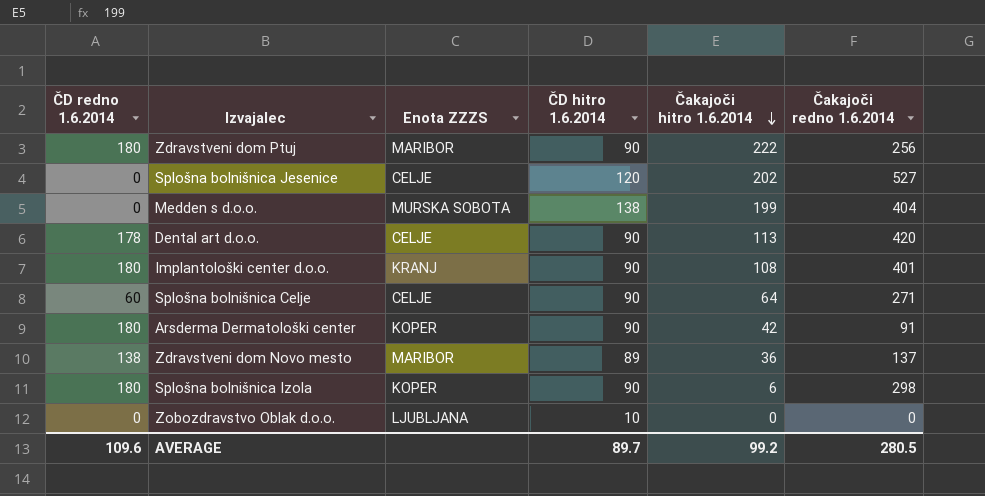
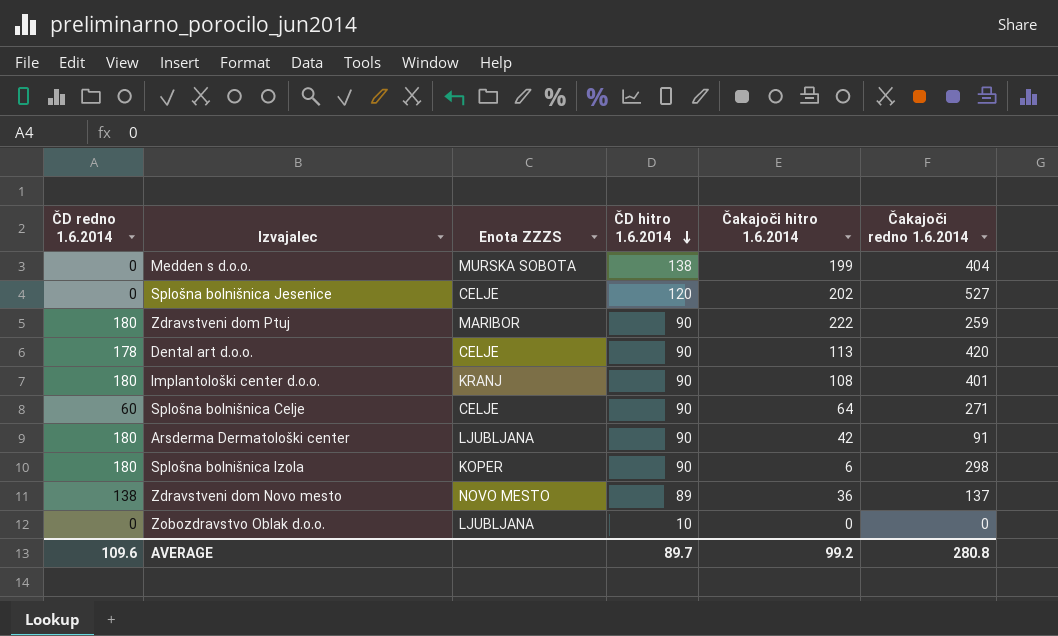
row order: Čakajoči hitro 1.6.2014 descending -> ČD hitro 1.6.2014 descending
Zdravstveni dom Ptuj | Čakajoči redno 1.6.2014: 256 -> 259
Arsderma Dermatološki center | Enota ZZZS: KOPER -> LJUBLJANA
Zdravstveni dom Novo mesto | Enota ZZZS: MARIBOR -> NOVO MESTO
AVERAGE | Čakajoči redno 1.6.2014: 280.5 -> 280.8

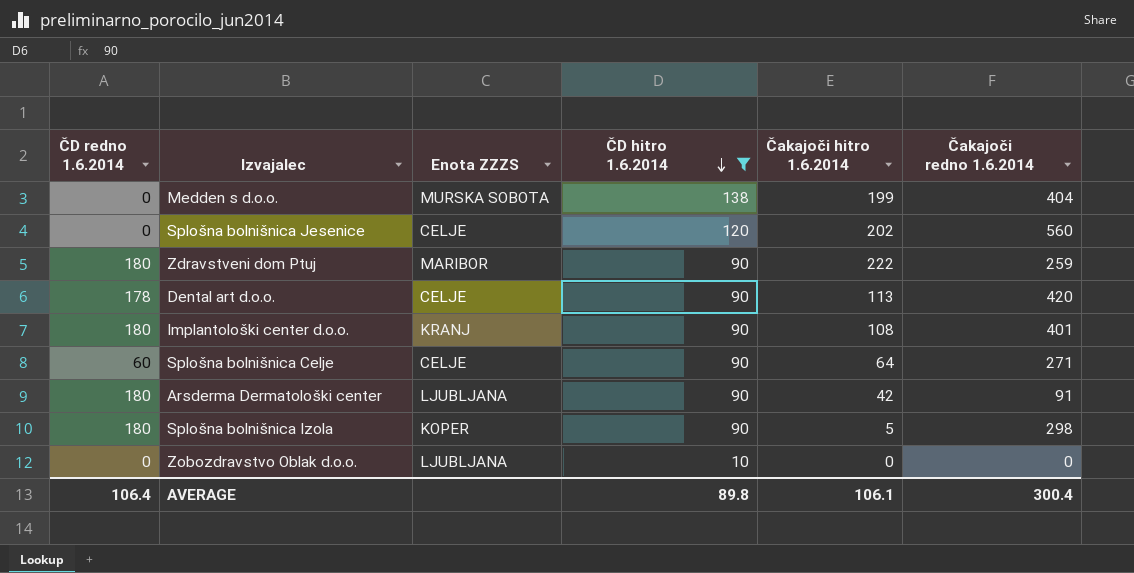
filter: none -> ČD hitro 1.6.2014 != 89
Splošna bolnišnica Jesenice | Čakajoči redno 1.6.2014: 527 -> 560
Splošna bolnišnica Izola | Čakajoči hitro 1.6.2014: 6 -> 5
AVERAGE | ČD redno 1.6.2014: 109.6 -> 106.4
AVERAGE | ČD hitro 1.6.2014: 89.7 -> 89.8
AVERAGE | Čakajoči hitro 1.6.2014: 99.2 -> 106.1
AVERAGE | Čakajoči redno 1.6.2014: 280.8 -> 300.4

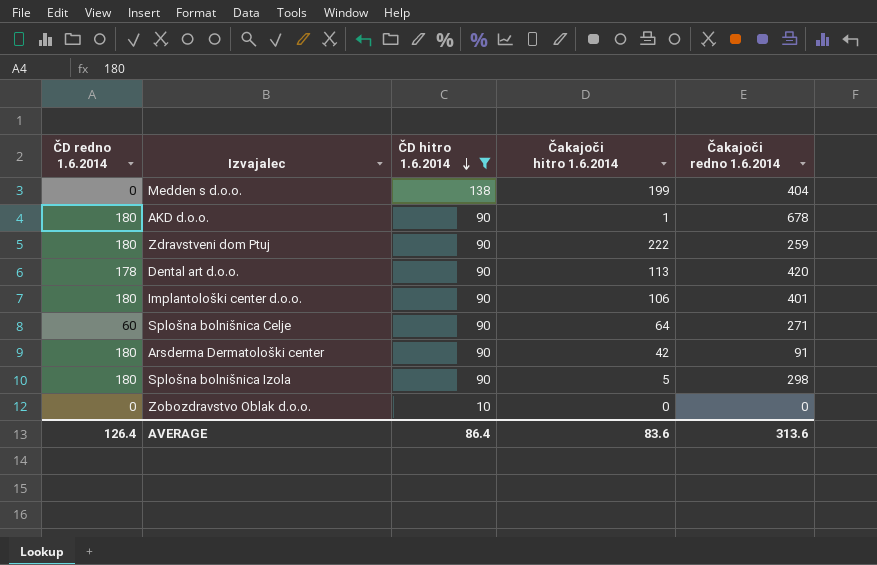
column Enota ZZZS | position: 3 -> none
row Splošna bolnišnica Jesenice: 0 | CELJE | 120 | 202 | 560 -> none
row AKD d.o.o.: none -> 180 | 90 | 1 | 678
Implantološki center d.o.o. | Čakajoči hitro 1.6.2014: 108 -> 106
AVERAGE | ČD redno 1.6.2014: 106.4 -> 126.4
AVERAGE | ČD hitro 1.6.2014: 89.8 -> 86.4
AVERAGE | Čakajoči hitro 1.6.2014: 106.1 -> 83.6
AVERAGE | Čakajoči redno 1.6.2014: 300.4 -> 313.6

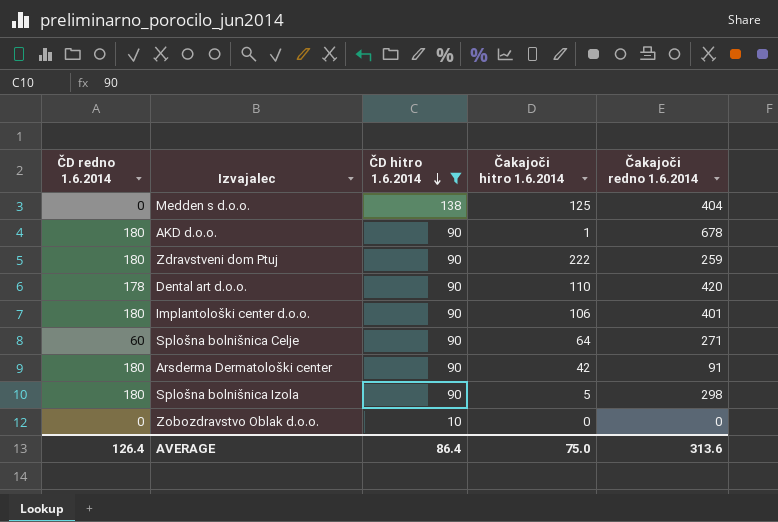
Medden s d.o.o. | Čakajoči hitro 1.6.2014: 199 -> 125
Dental art d.o.o. | Čakajoči hitro 1.6.2014: 113 -> 110
AVERAGE | Čakajoči hitro 1.6.2014: 83.6 -> 75.0

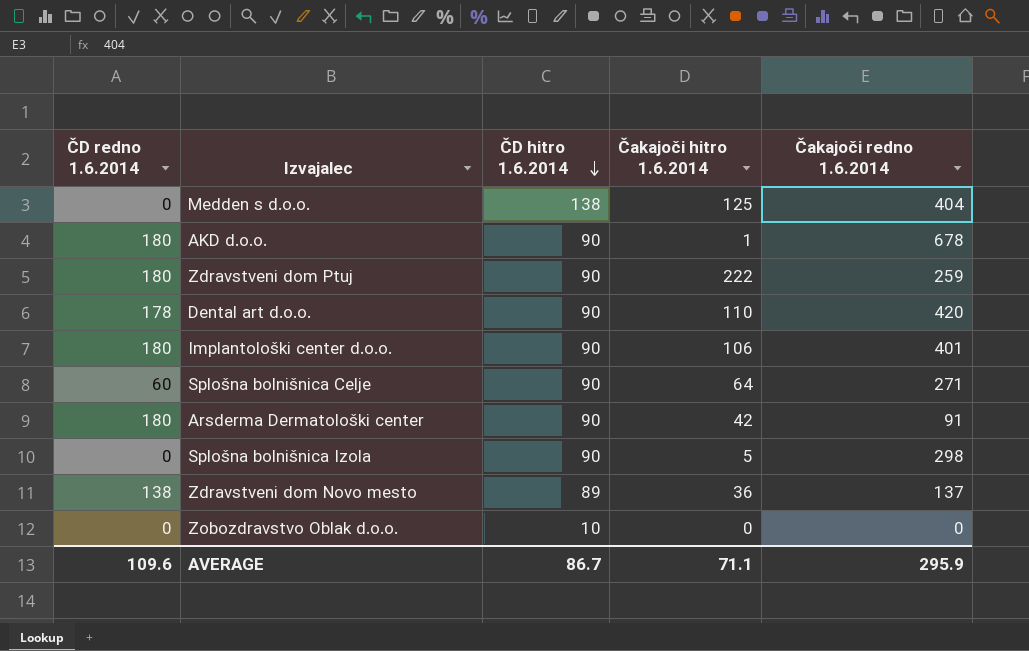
filter: ČD hitro 1.6.2014 != 89 -> none
Splošna bolnišnica Izola | ČD redno 1.6.2014: 180 -> 0
AVERAGE | ČD redno 1.6.2014: 126.4 -> 109.6
AVERAGE | ČD hitro 1.6.2014: 86.4 -> 86.7
AVERAGE | Čakajoči hitro 1.6.2014: 75.0 -> 71.1
AVERAGE | Čakajoči redno 1.6.2014: 313.6 -> 295.9

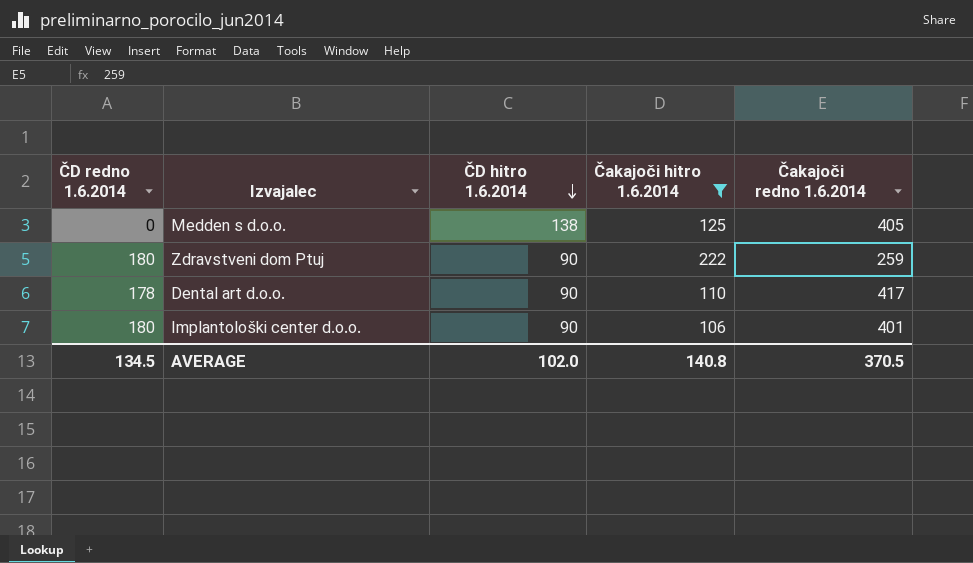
filter: none -> Čakajoči hitro 1.6.2014 >= 106
Medden s d.o.o. | Čakajoči redno 1.6.2014: 404 -> 405
Dental art d.o.o. | Čakajoči redno 1.6.2014: 420 -> 417
AVERAGE | ČD redno 1.6.2014: 109.6 -> 134.5
AVERAGE | ČD hitro 1.6.2014: 86.7 -> 102.0
AVERAGE | Čakajoči hitro 1.6.2014: 71.1 -> 140.8
AVERAGE | Čakajoči redno 1.6.2014: 295.9 -> 370.5

